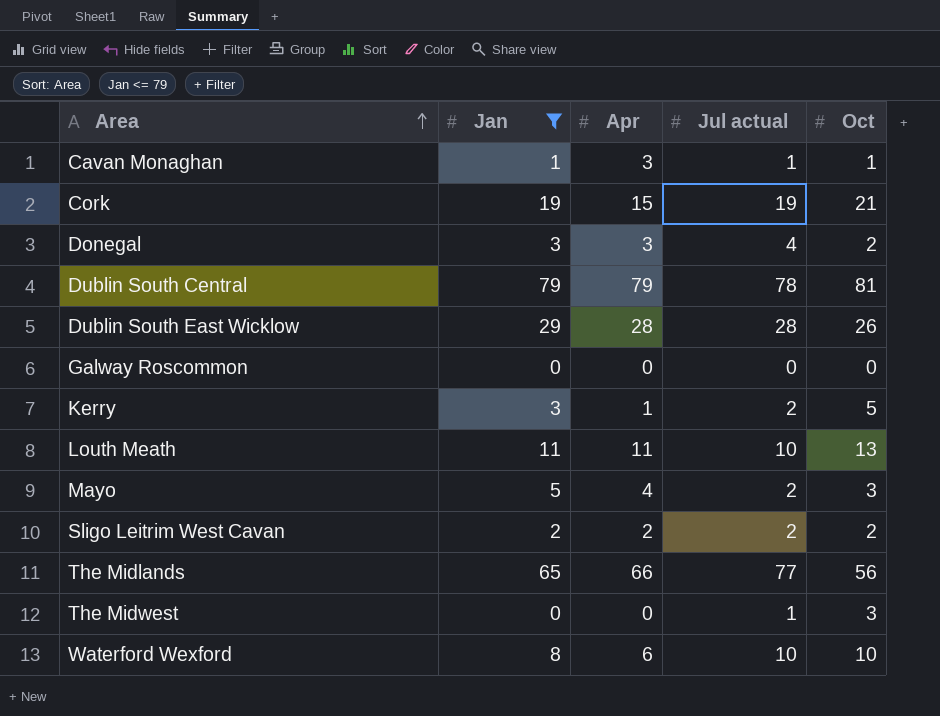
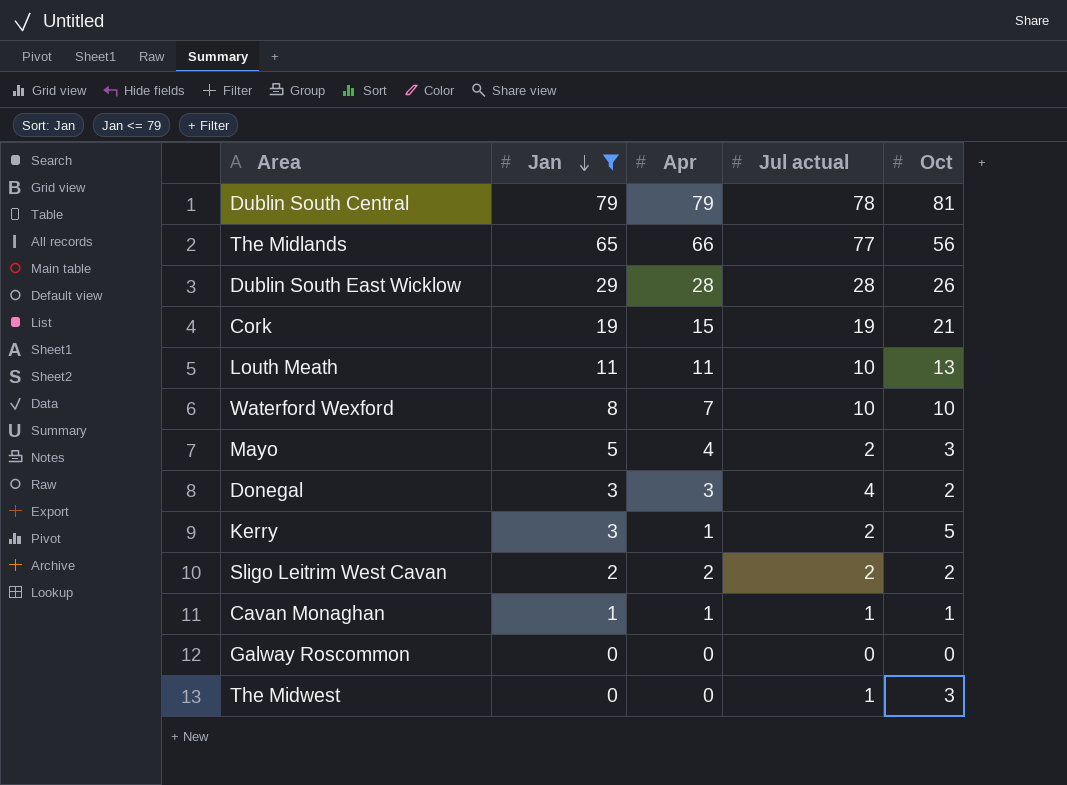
row order: Area ascending -> Jan descending
Waterford Wexford | Apr: 6 -> 7
Cavan Monaghan | Apr: 3 -> 1

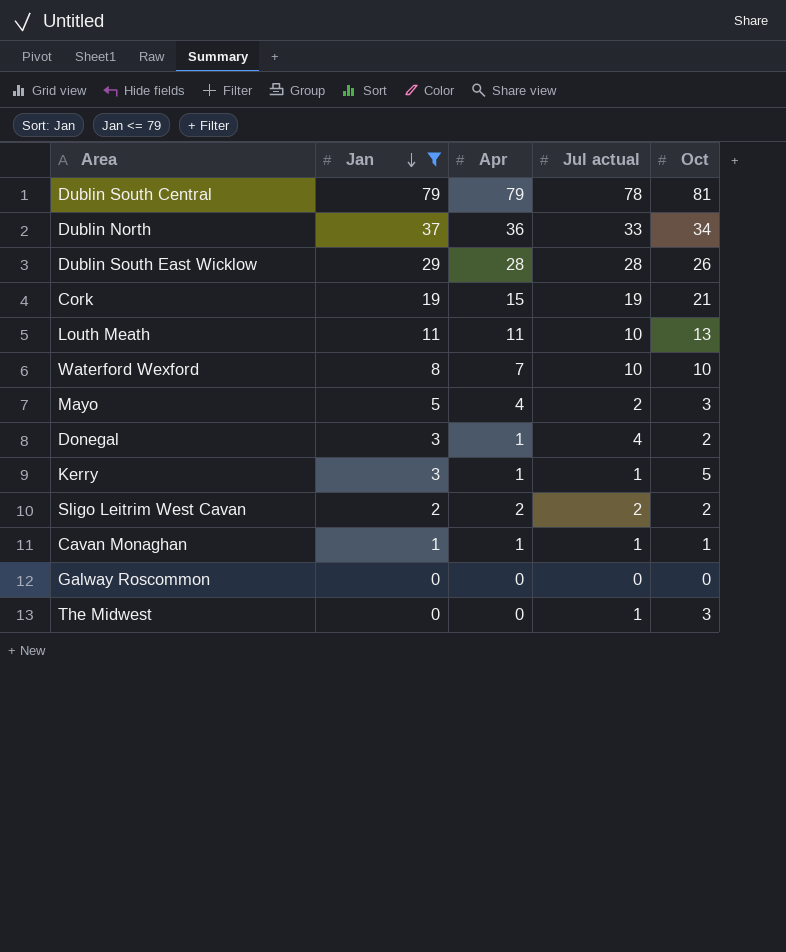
row The Midlands: 65 | 66 | 77 | 56 -> none
row Dublin North: none -> 37 | 36 | 33 | 34
Donegal | Apr: 3 -> 1
Kerry | Jul actual: 2 -> 1

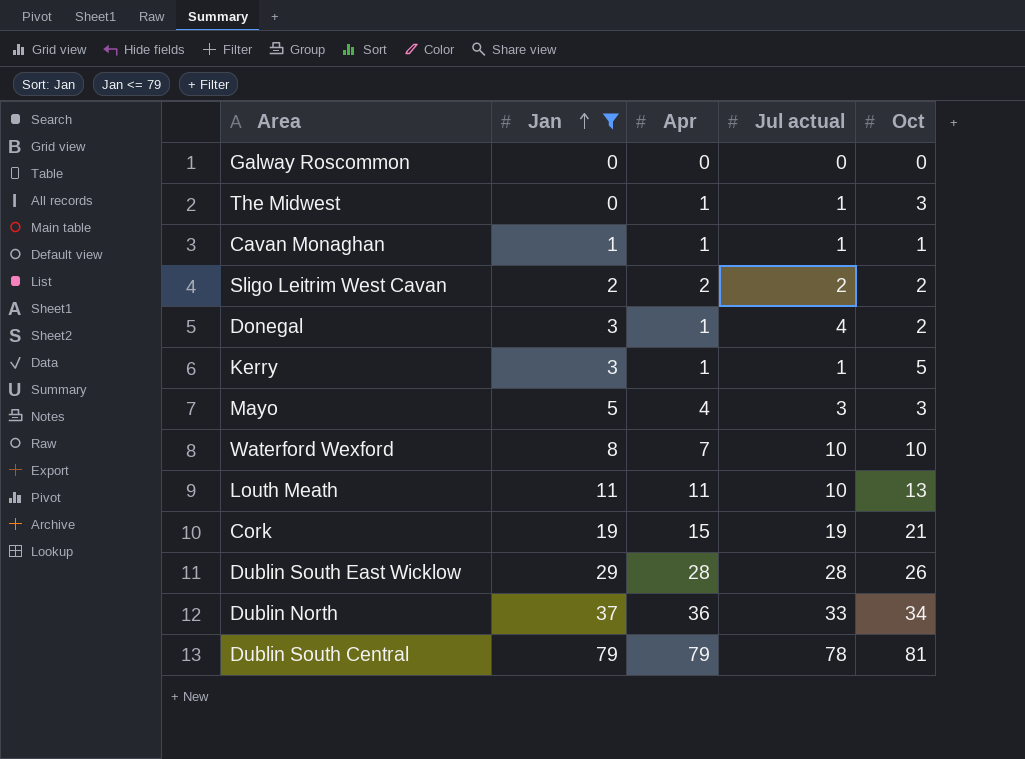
row order: Jan descending -> Jan ascending
The Midwest | Apr: 0 -> 1
Mayo | Jul actual: 2 -> 3

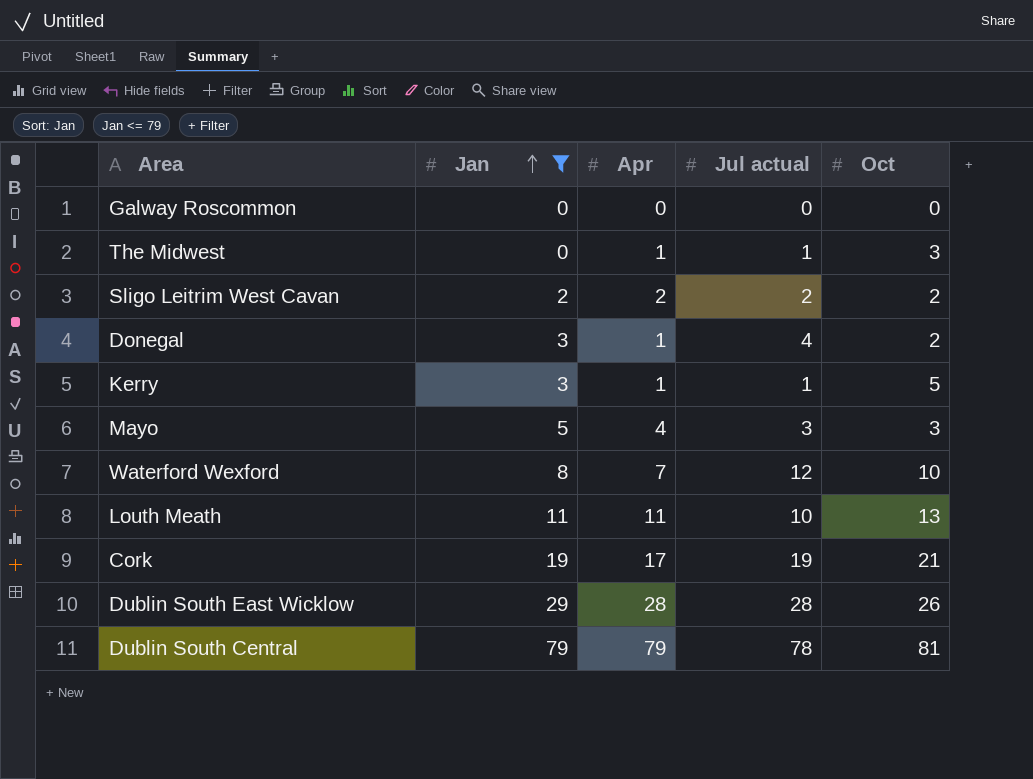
row Cavan Monaghan: 1 | 1 | 1 | 1 -> none
row Dublin North: 37 | 36 | 33 | 34 -> none
Waterford Wexford | Jul actual: 10 -> 12
Cork | Apr: 15 -> 17

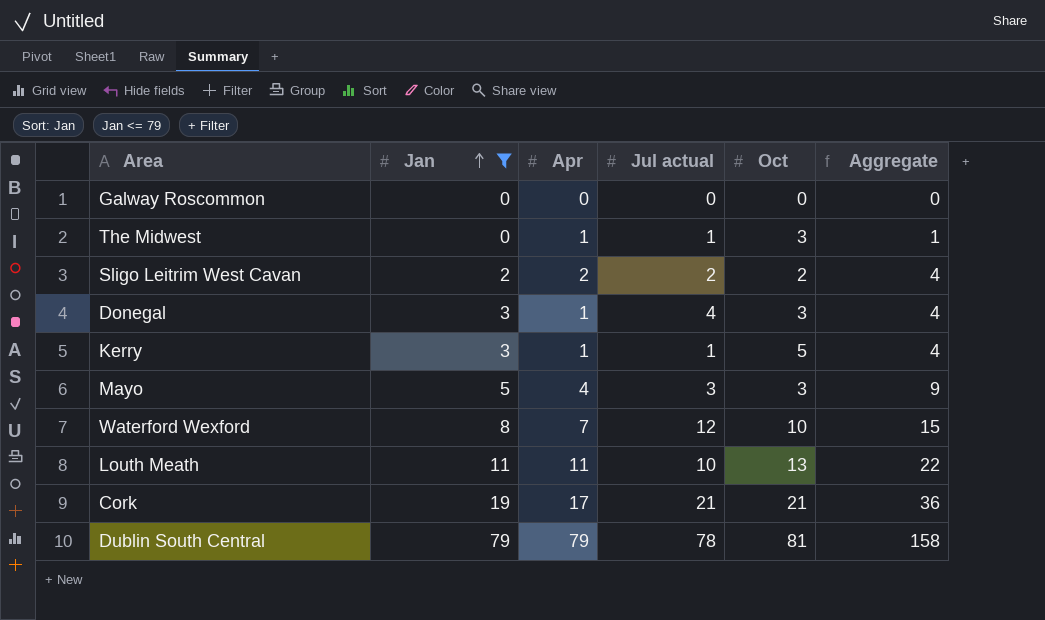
column Aggregate | formula: none -> [Jan] + [Apr]
row Dublin South East Wicklow: 29 | 28 | 28 | 26 -> none
Donegal | Oct: 2 -> 3
Cork | Jul actual: 19 -> 21

